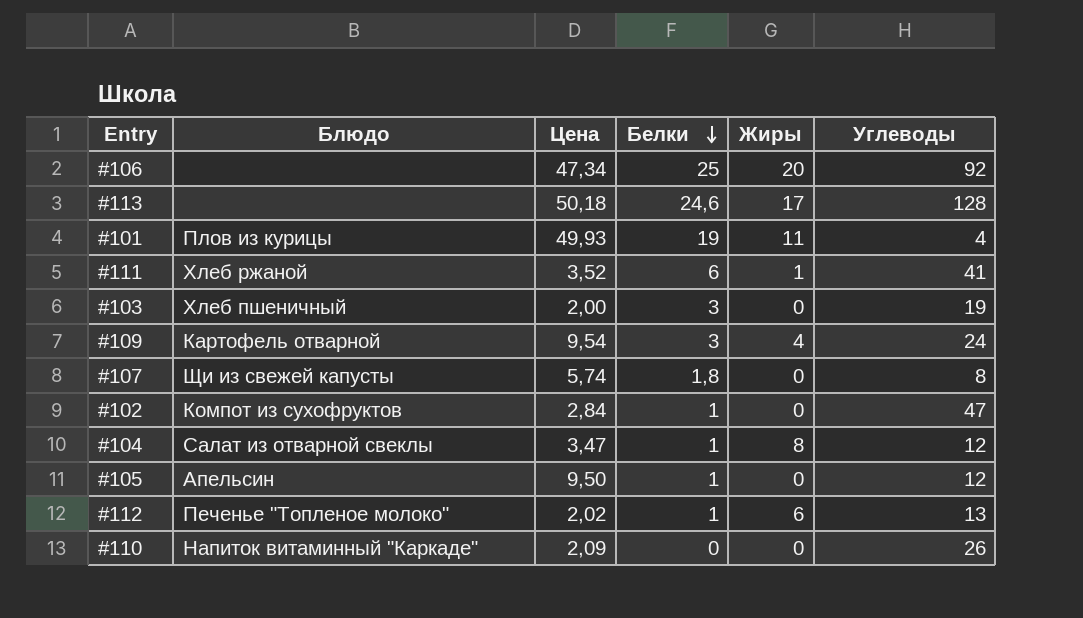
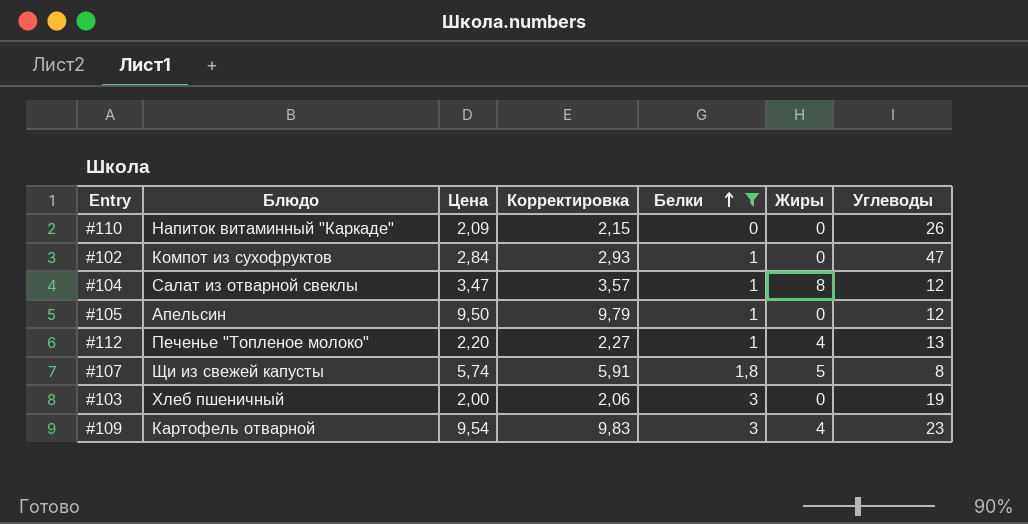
filter: none -> Белки <= 3
row order: Белки descending -> Белки ascending
column Корректировка | formula: none -> [Цена] * 1,03
#112 | Цена: 2,02 -> 2,20
#112 | Жиры: 6 -> 4
#107 | Жиры: 0 -> 5
#109 | Углеводы: 24 -> 23

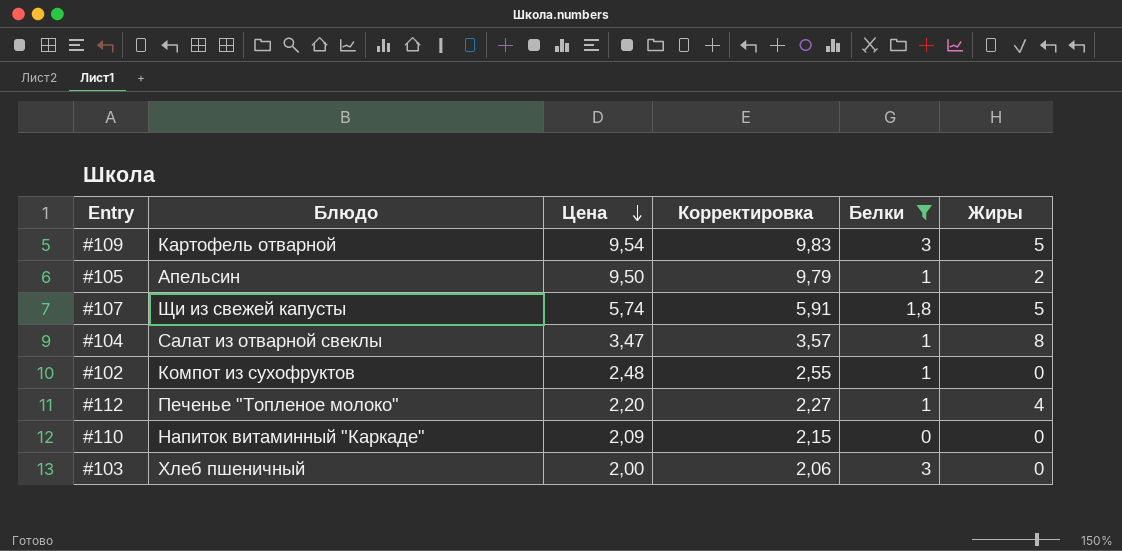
row order: Белки ascending -> Цена descending
column Углеводы | position: 7 -> none
#109 | Жиры: 4 -> 5
#105 | Жиры: 0 -> 2
#102 | Цена: 2,84 -> 2,48
#102 | Корректировка: 2,93 -> 2,55

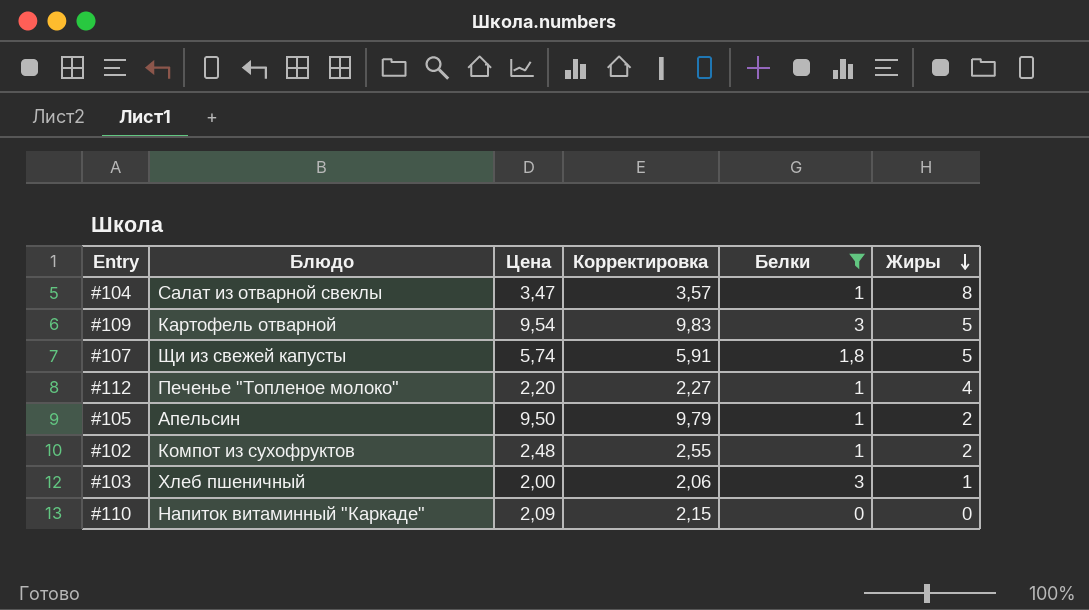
row order: Цена descending -> Жиры descending
#102 | Жиры: 0 -> 2
#103 | Жиры: 0 -> 1

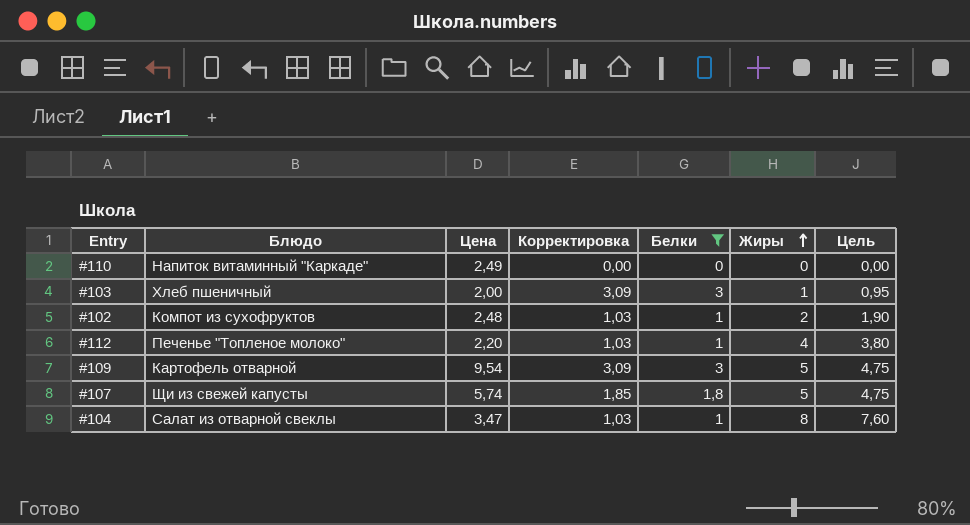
row order: Жиры descending -> Жиры ascending
column Корректировка | formula: [Цена] * 1,03 -> [Белки] * 1,03
column Цель | formula: none -> [Жиры] * 0,95
row #105: Апельсин | 9,50 | 9,79 | 1 | 2 -> none
#110 | Цена: 2,09 -> 2,49

